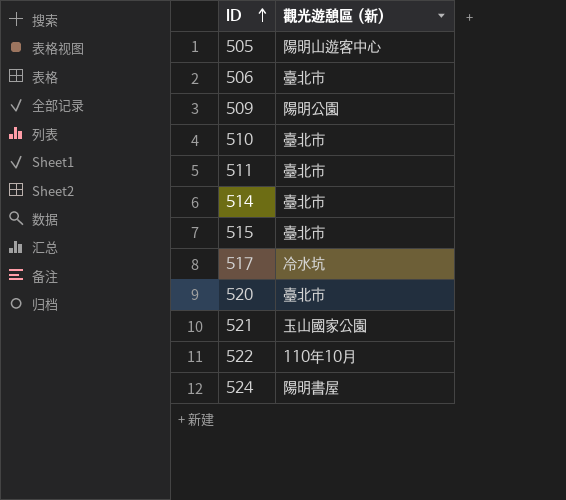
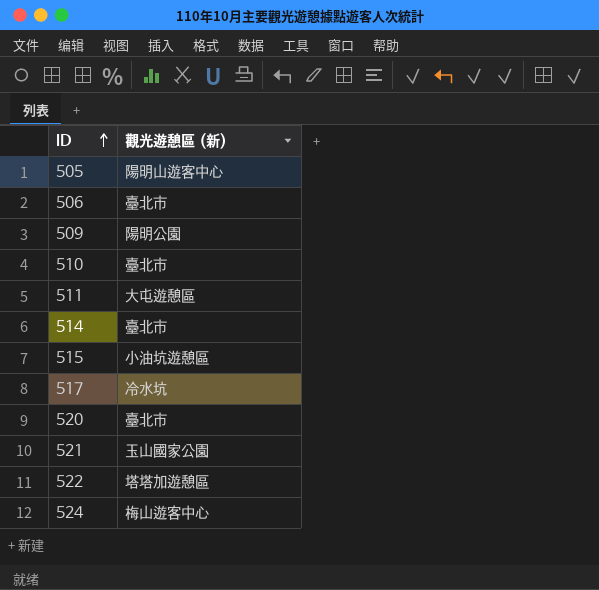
511 | 觀光遊憩區 (新): 臺北市 -> 大屯遊憩區
515 | 觀光遊憩區 (新): 臺北市 -> 小油坑遊憩區
522 | 觀光遊憩區 (新): 110年10月 -> 塔塔加遊憩區
524 | 觀光遊憩區 (新): 陽明書屋 -> 梅山遊客中心

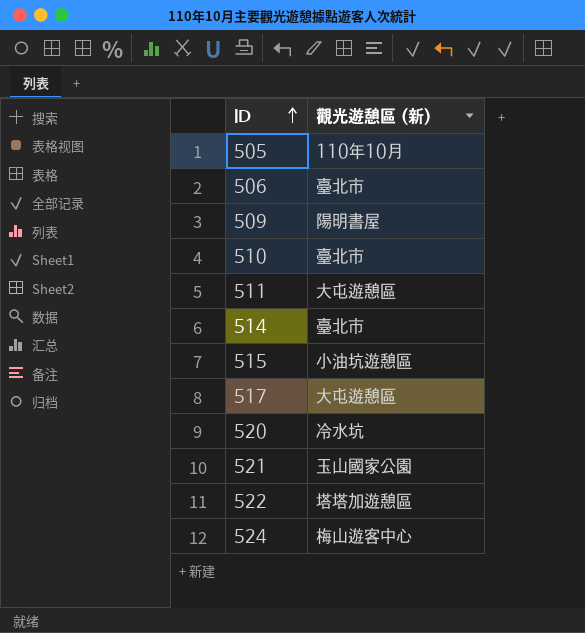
505 | 觀光遊憩區 (新): 陽明山遊客中心 -> 110年10月
509 | 觀光遊憩區 (新): 陽明公園 -> 陽明書屋
517 | 觀光遊憩區 (新): 冷水坑 -> 大屯遊憩區
520 | 觀光遊憩區 (新): 臺北市 -> 冷水坑

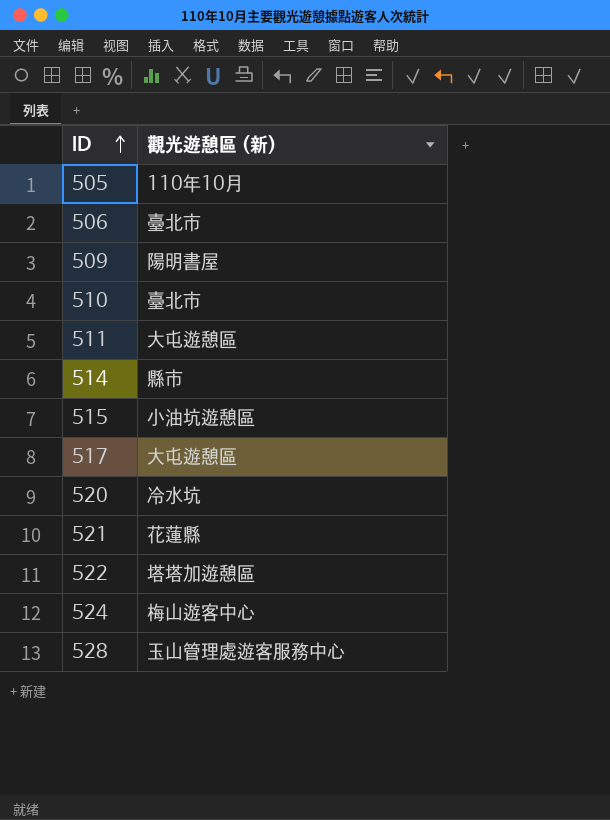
514 | 觀光遊憩區 (新): 臺北市 -> 縣市
521 | 觀光遊憩區 (新): 玉山國家公園 -> 花蓮縣
row 528: none -> 玉山管理處遊客服務中心

